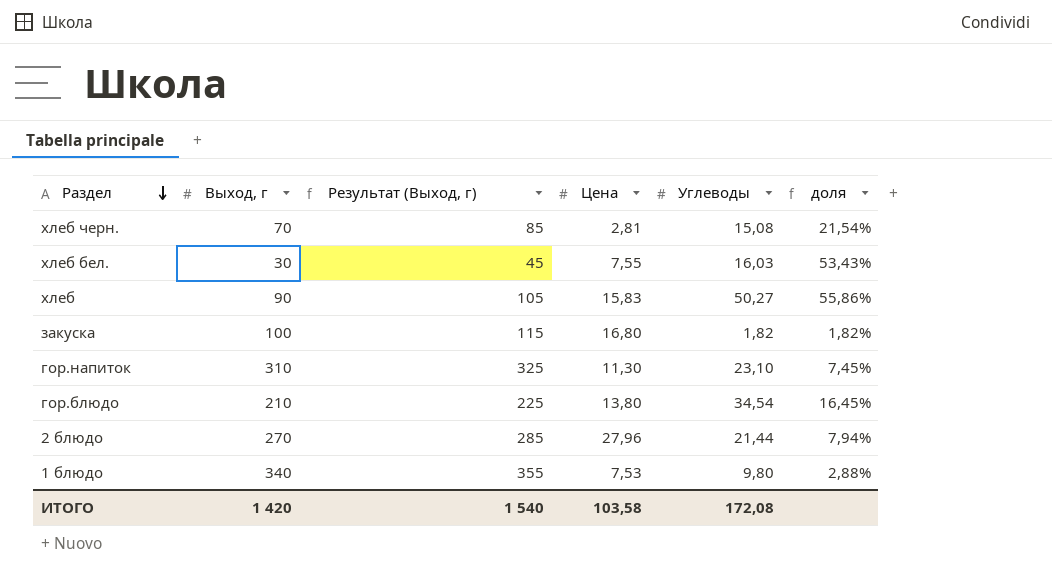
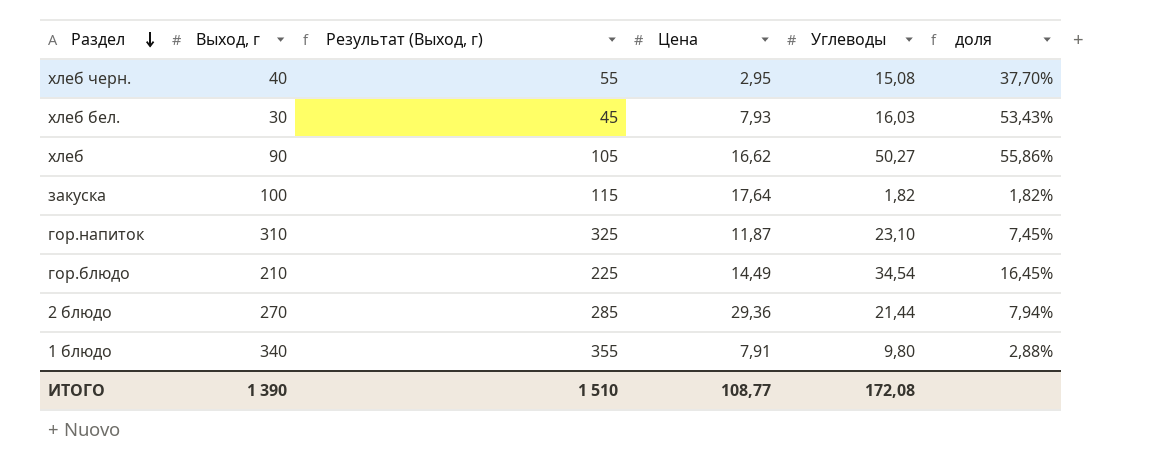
хлеб черн. | Выход, г: 70 -> 40
хлеб черн. | Результат (Выход, г): 85 -> 55
хлеб черн. | Цена: 2,81 -> 2,95
хлеб черн. | доля: 21,54% -> 37,70%
хлеб бел. | Цена: 7,55 -> 7,93
хлеб | Цена: 15,83 -> 16,62
закуска | Цена: 16,80 -> 17,64
гор.напиток | Цена: 11,30 -> 11,87
гор.блюдо | Цена: 13,80 -> 14,49
2 блюдо | Цена: 27,96 -> 29,36
1 блюдо | Цена: 7,53 -> 7,91
ИТОГО | Выход, г: 1 420 -> 1 390
ИТОГО | Результат (Выход, г): 1 540 -> 1 510
ИТОГО | Цена: 103,58 -> 108,77

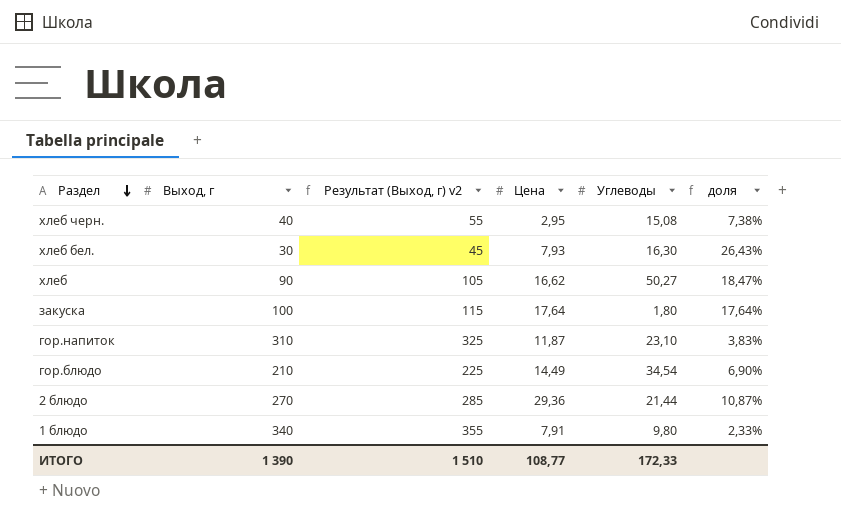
column name: Результат (Выход, г) -> Результат (Выход, г) v2
column доля | formula: [Углеводы] / [Выход, г] -> [Цена] / [Выход, г]
хлеб бел. | Углеводы: 16,03 -> 16,30
закуска | Углеводы: 1,82 -> 1,80
ИТОГО | Углеводы: 172,08 -> 172,33

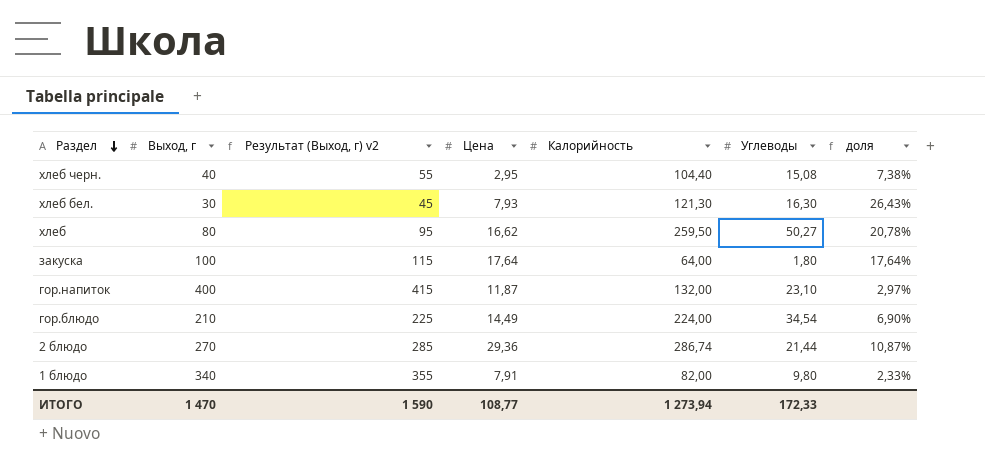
column Калорийность | position: none -> 5
хлеб | Выход, г: 90 -> 80
хлеб | Результат (Выход, г) v2: 105 -> 95
хлеб | доля: 18,47% -> 20,78%
гор.напиток | Выход, г: 310 -> 400
гор.напиток | Результат (Выход, г) v2: 325 -> 415
гор.напиток | доля: 3,83% -> 2,97%
ИТОГО | Выход, г: 1 390 -> 1 470
ИТОГО | Результат (Выход, г) v2: 1 510 -> 1 590

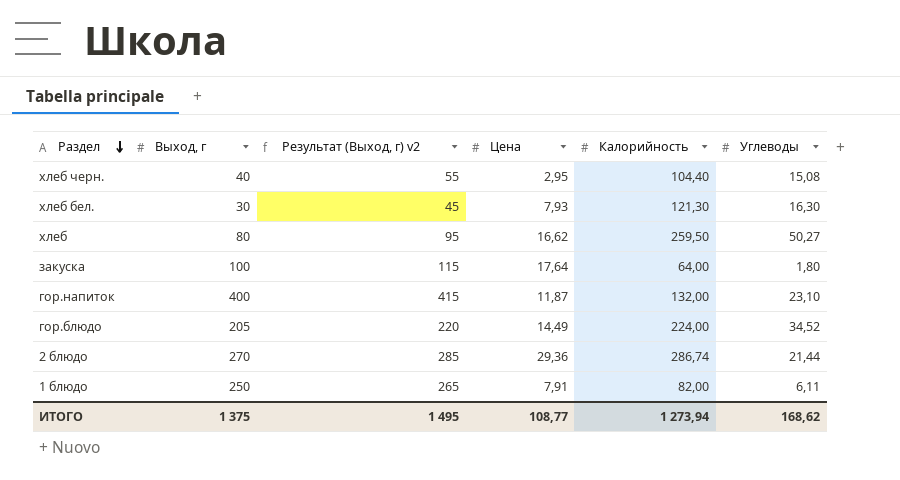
column доля | formula: [Цена] / [Выход, г] -> none
гор.блюдо | Выход, г: 210 -> 205
гор.блюдо | Результат (Выход, г) v2: 225 -> 220
гор.блюдо | Углеводы: 34,54 -> 34,52
1 блюдо | Выход, г: 340 -> 250
1 блюдо | Результат (Выход, г) v2: 355 -> 265
1 блюдо | Углеводы: 9,80 -> 6,11
ИТОГО | Выход, г: 1 470 -> 1 375
ИТОГО | Результат (Выход, г) v2: 1 590 -> 1 495
ИТОГО | Углеводы: 172,33 -> 168,62

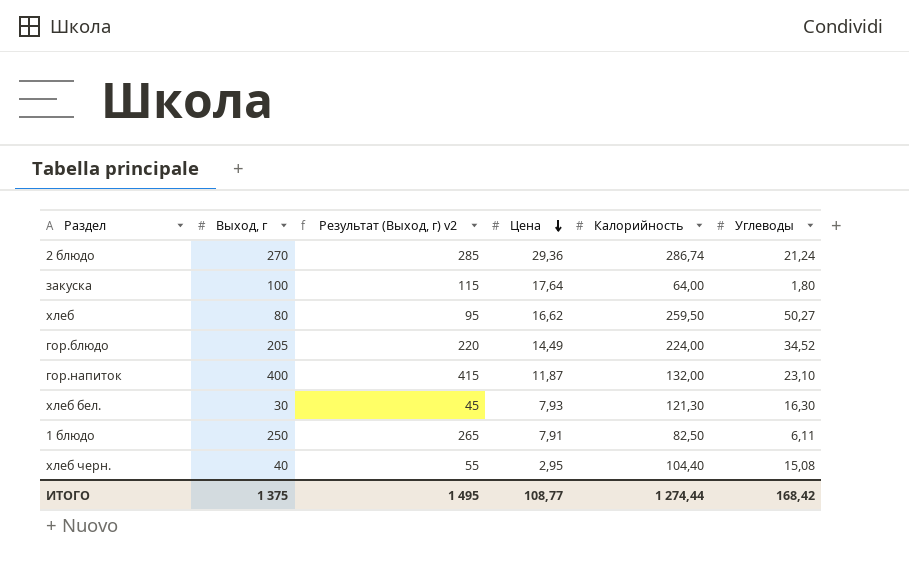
row order: Раздел descending -> Цена descending
2 блюдо | Углеводы: 21,44 -> 21,24
1 блюдо | Калорийность: 82,00 -> 82,50
ИТОГО | Калорийность: 1 273,94 -> 1 274,44
ИТОГО | Углеводы: 168,62 -> 168,42

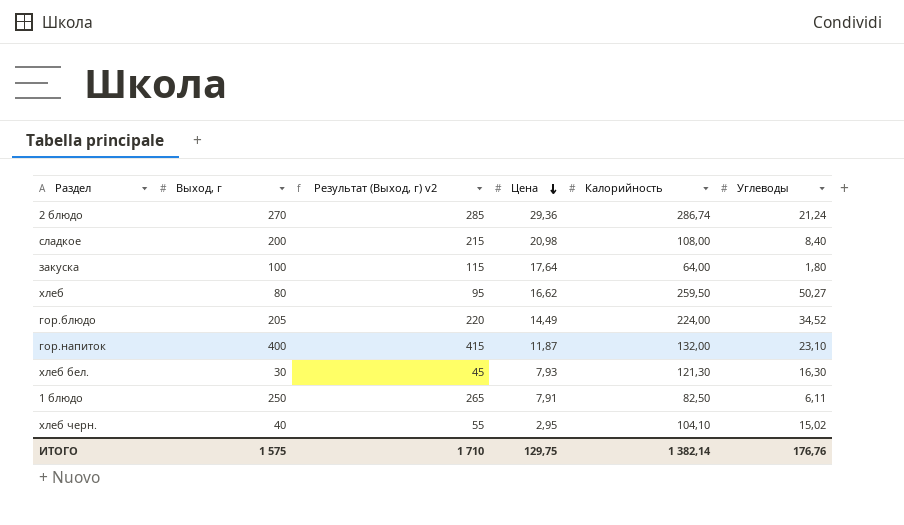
row сладкое: none -> 200 | 215 | 20,98 | 108,00 | 8,40
хлеб черн. | Калорийность: 104,40 -> 104,10
хлеб черн. | Углеводы: 15,08 -> 15,02
ИТОГО | Выход, г: 1 375 -> 1 575
ИТОГО | Результат (Выход, г) v2: 1 495 -> 1 710
ИТОГО | Цена: 108,77 -> 129,75
ИТОГО | Калорийность: 1 274,44 -> 1 382,14
ИТОГО | Углеводы: 168,42 -> 176,76

